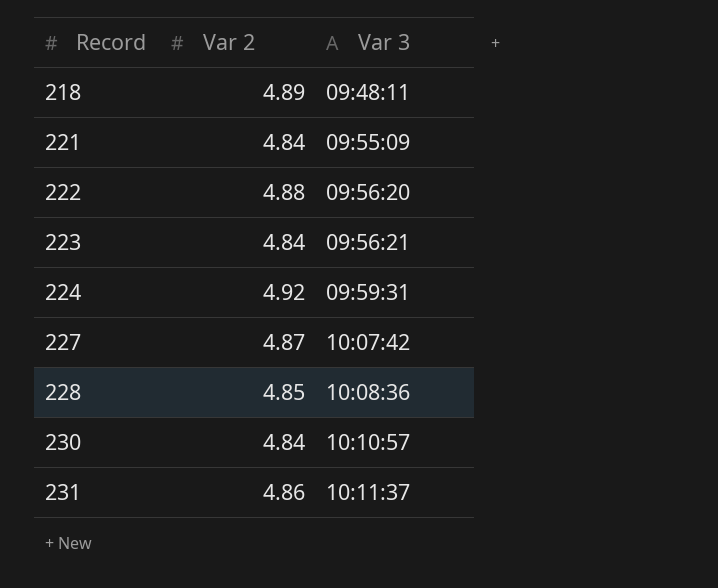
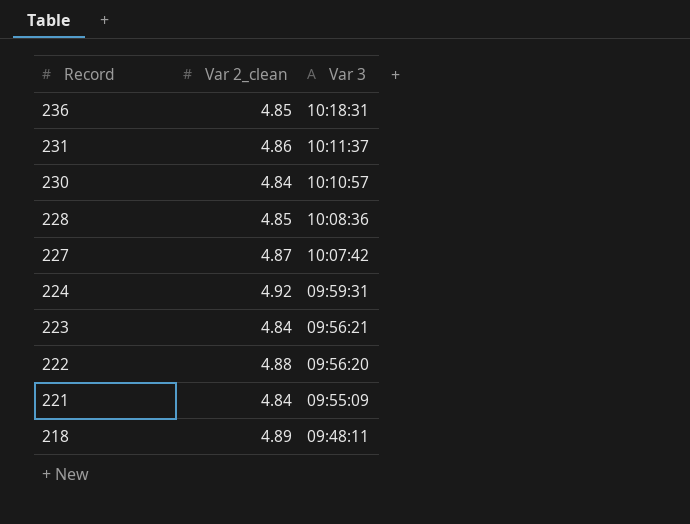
row order: Record ascending -> Record descending
column name: Var 2 -> Var 2_clean
row 236: none -> 4.85 | 10:18:31

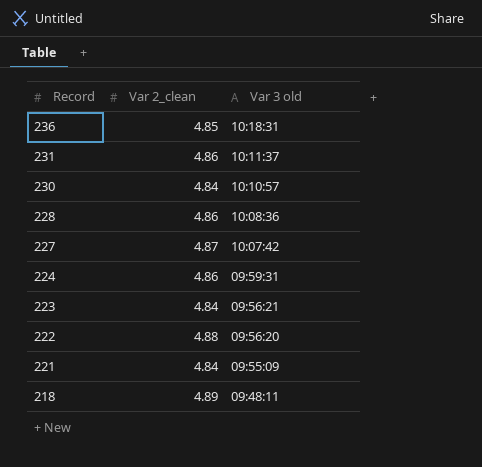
column name: Var 3 -> Var 3 old
228 | Var 2_clean: 4.85 -> 4.86
224 | Var 2_clean: 4.92 -> 4.86

